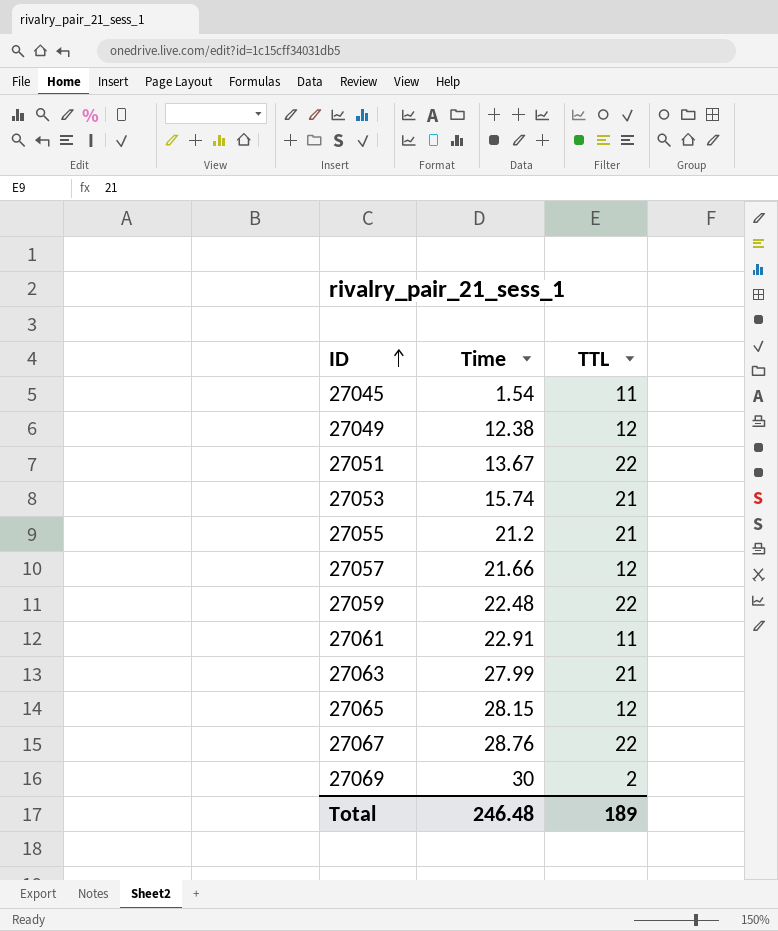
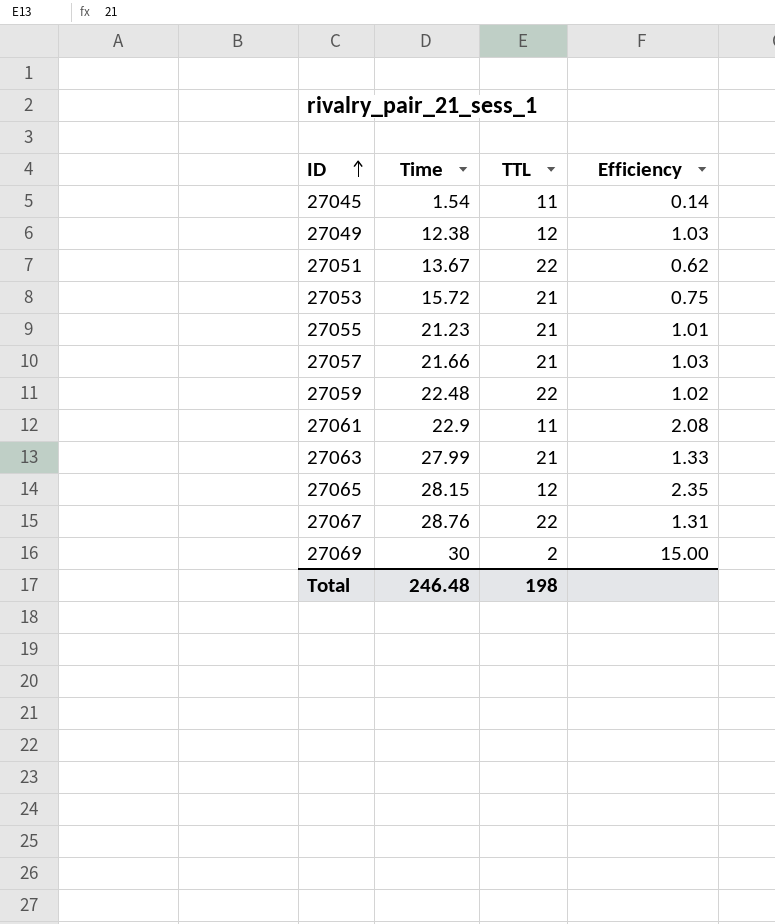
column Efficiency | formula: none -> [Time] / [TTL]
27053 | Time: 15.74 -> 15.72
27055 | Time: 21.2 -> 21.23
27057 | TTL: 12 -> 21
27061 | Time: 22.91 -> 22.9
Total | TTL: 189 -> 198

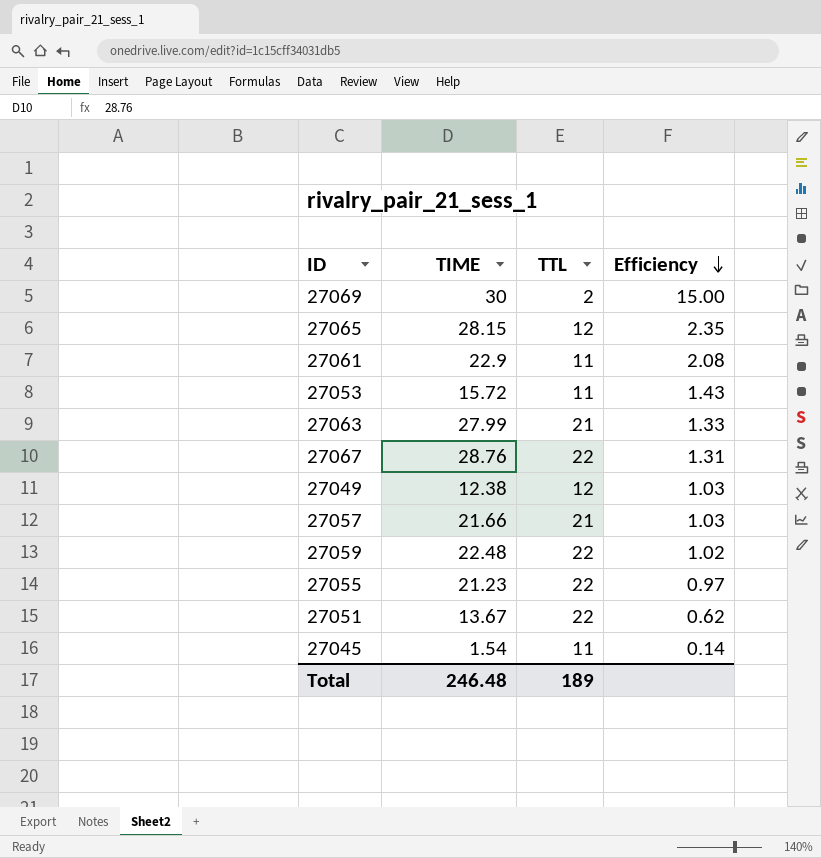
row order: ID ascending -> Efficiency descending
column name: Time -> TIME
27053 | TTL: 21 -> 11
27053 | Efficiency: 0.75 -> 1.43
27055 | TTL: 21 -> 22
27055 | Efficiency: 1.01 -> 0.97
Total | TTL: 198 -> 189

